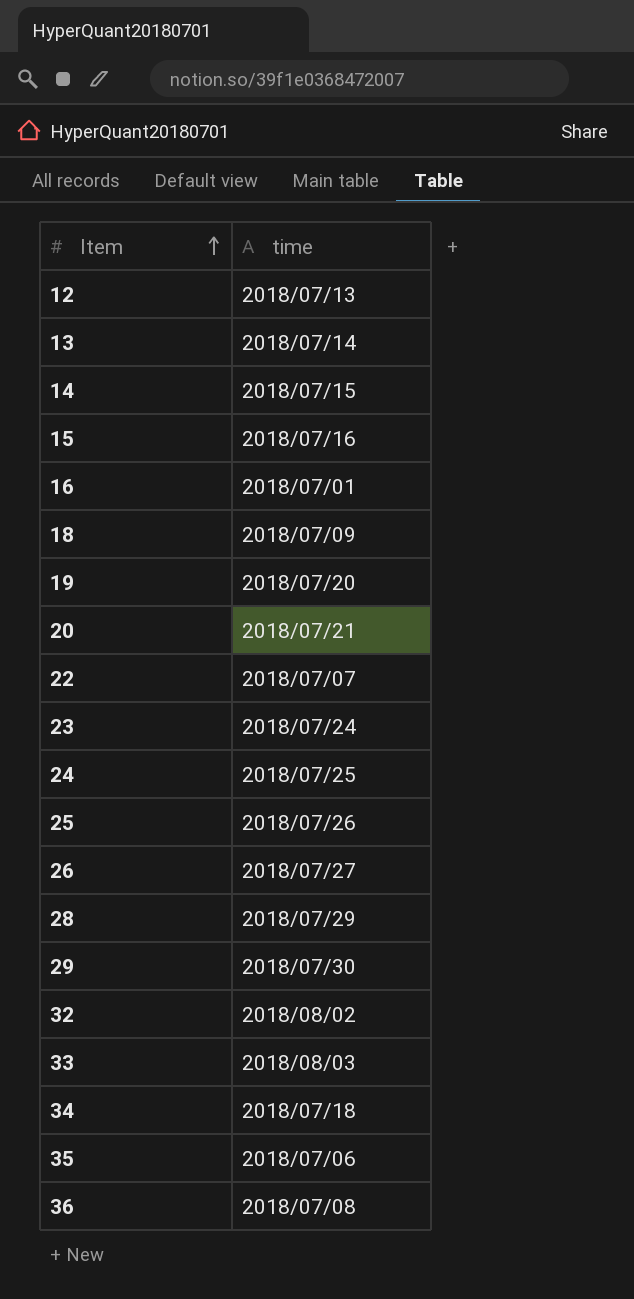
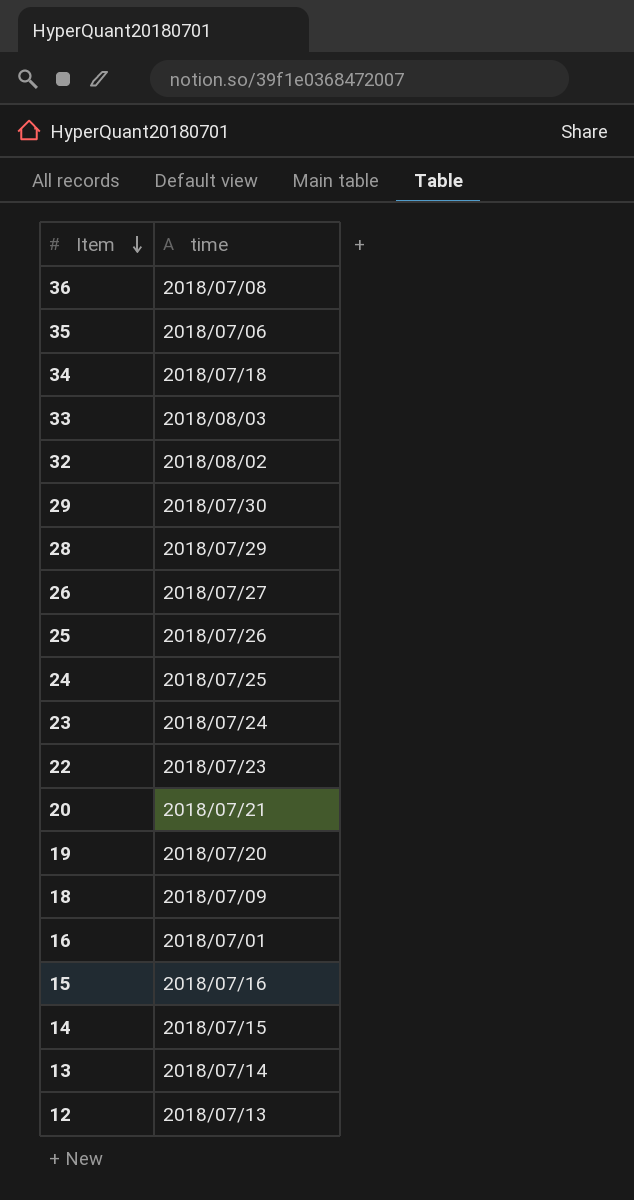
row order: Item ascending -> Item descending
22 | time: 2018/07/07 -> 2018/07/23

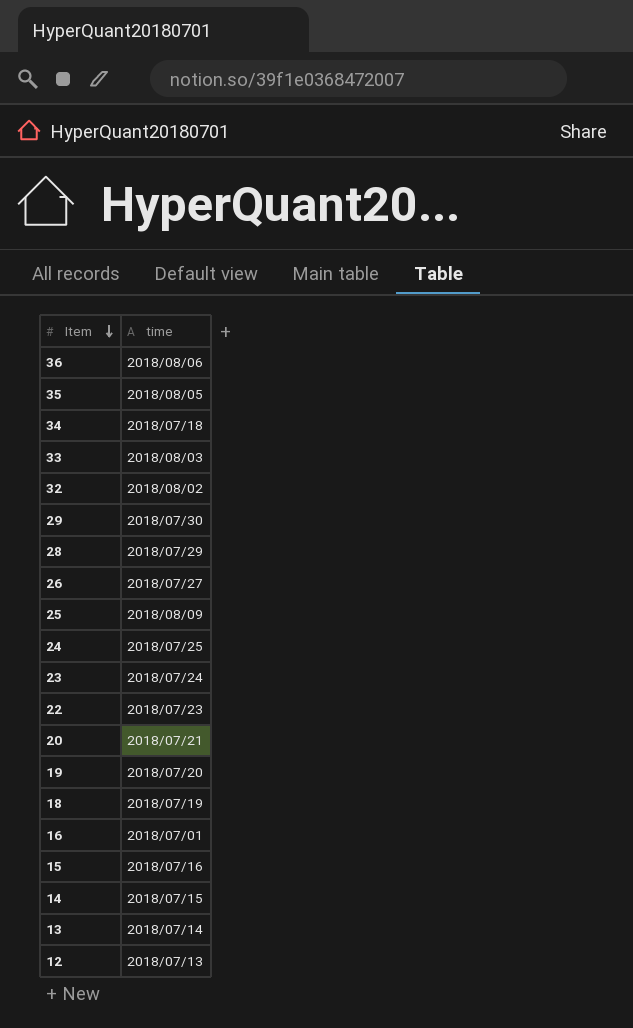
36 | time: 2018/07/08 -> 2018/08/06
35 | time: 2018/07/06 -> 2018/08/05
25 | time: 2018/07/26 -> 2018/08/09
18 | time: 2018/07/09 -> 2018/07/19

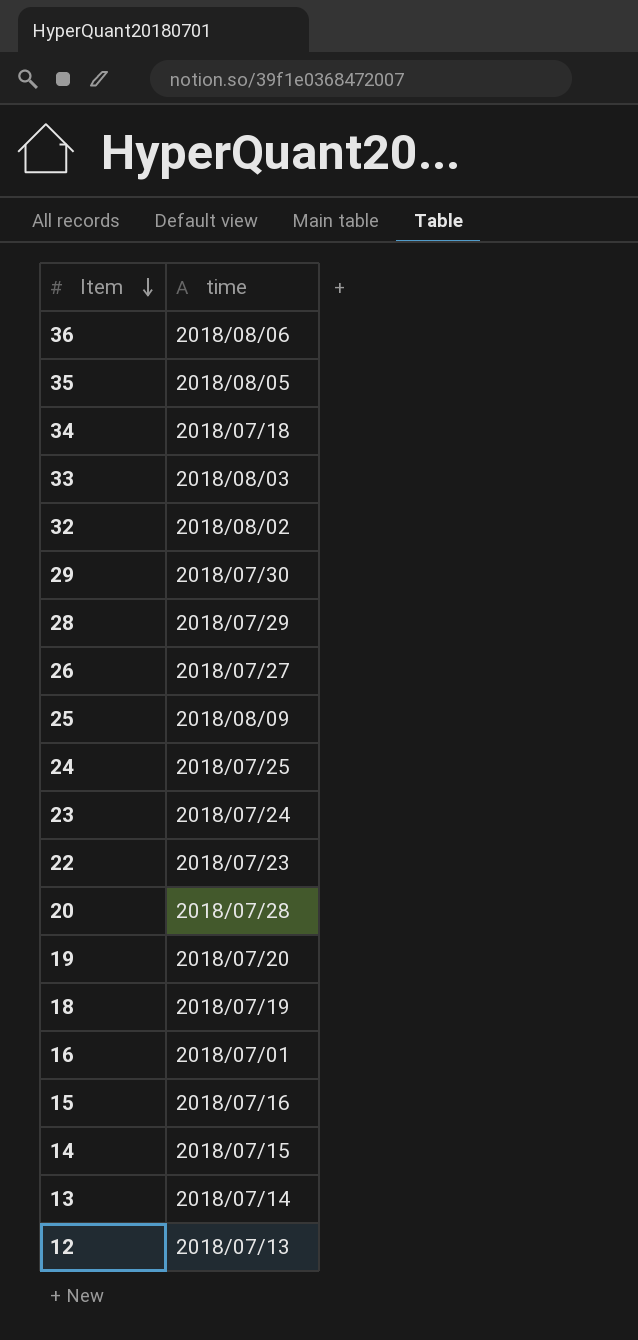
20 | time: 2018/07/21 -> 2018/07/28

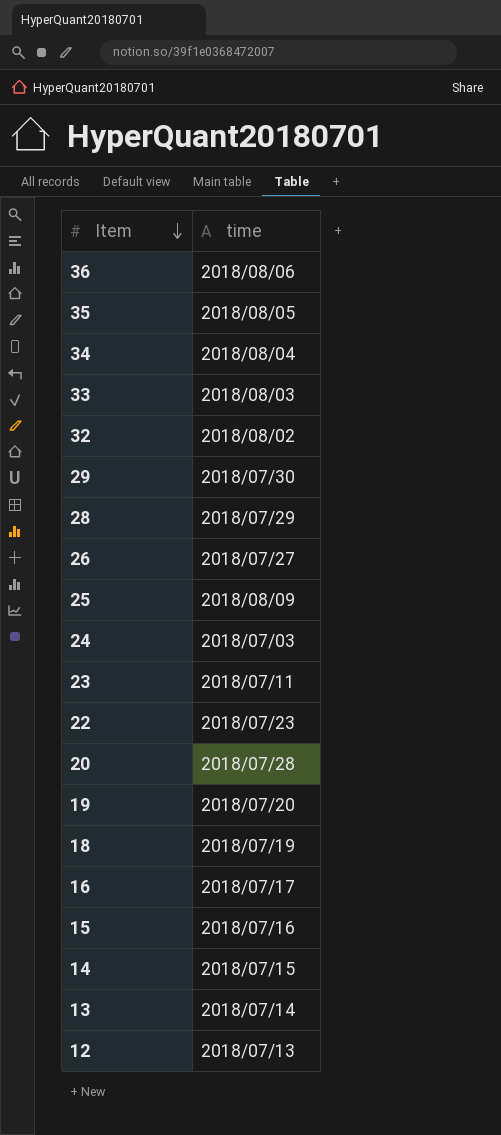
34 | time: 2018/07/18 -> 2018/08/04
24 | time: 2018/07/25 -> 2018/07/03
23 | time: 2018/07/24 -> 2018/07/11
16 | time: 2018/07/01 -> 2018/07/17

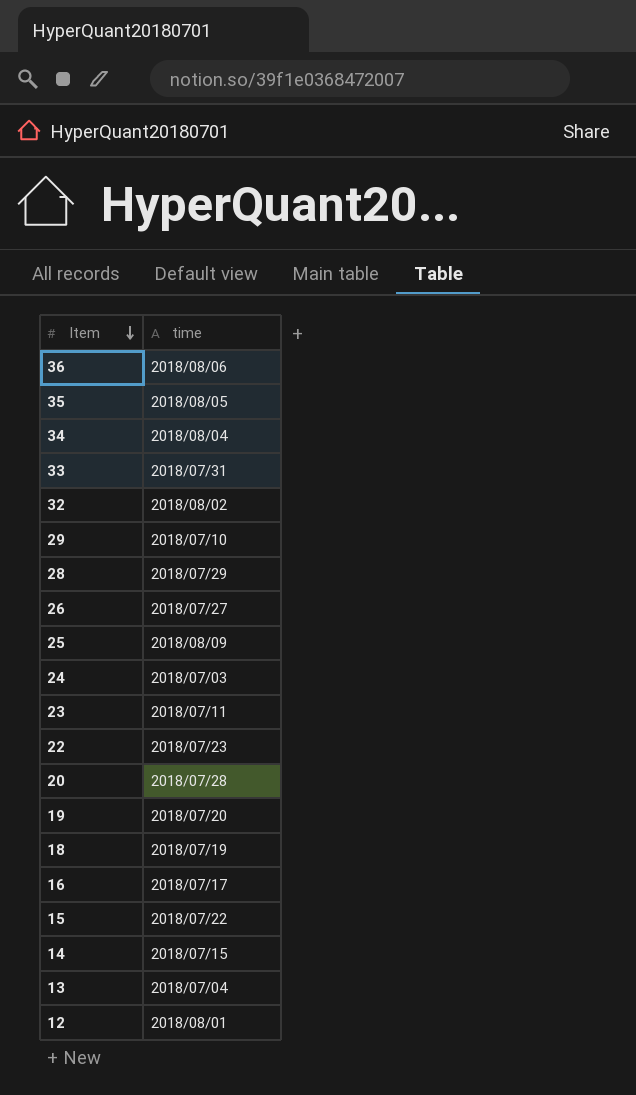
33 | time: 2018/08/03 -> 2018/07/31
29 | time: 2018/07/30 -> 2018/07/10
15 | time: 2018/07/16 -> 2018/07/22
13 | time: 2018/07/14 -> 2018/07/04
12 | time: 2018/07/13 -> 2018/08/01

